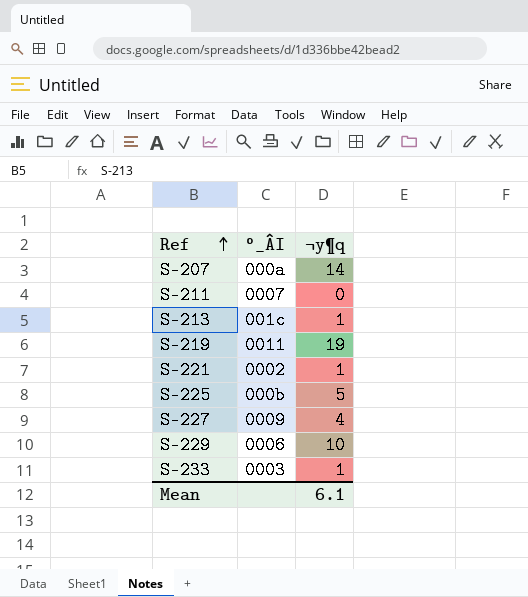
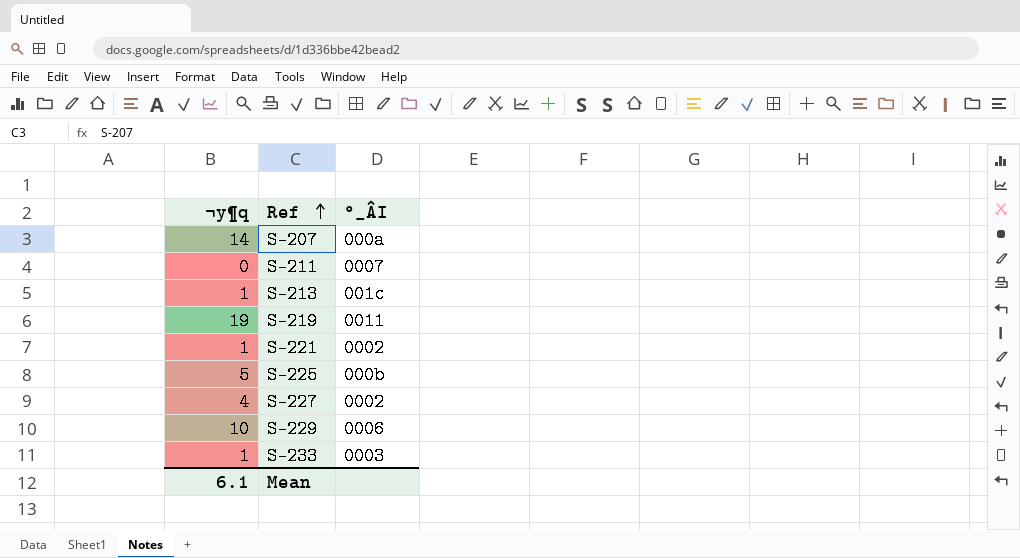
column ¬y¶q | position: 3 -> 1
S-227 | °_ÂI: 0009 -> 0002

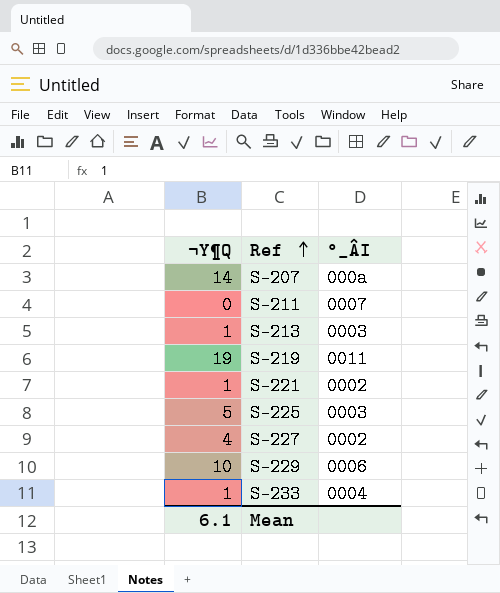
column name: ¬y¶q -> ¬Y¶Q
S-213 | °_ÂI: 001c -> 0003
S-225 | °_ÂI: 000b -> 0003
S-233 | °_ÂI: 0003 -> 0004

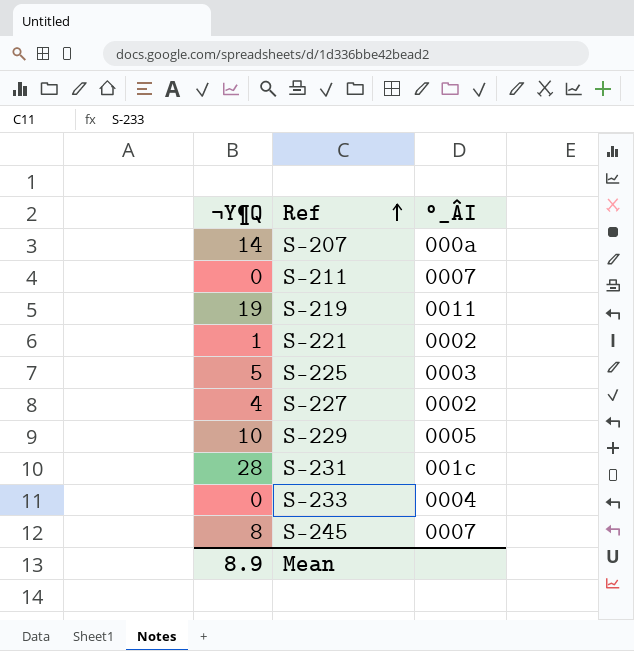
row S-213: 1 | 0003 -> none
S-229 | °_ÂI: 0006 -> 0005
row S-231: none -> 28 | 001c
S-233 | ¬Y¶Q: 1 -> 0
row S-245: none -> 8 | 0007
Mean | ¬Y¶Q: 6.1 -> 8.9

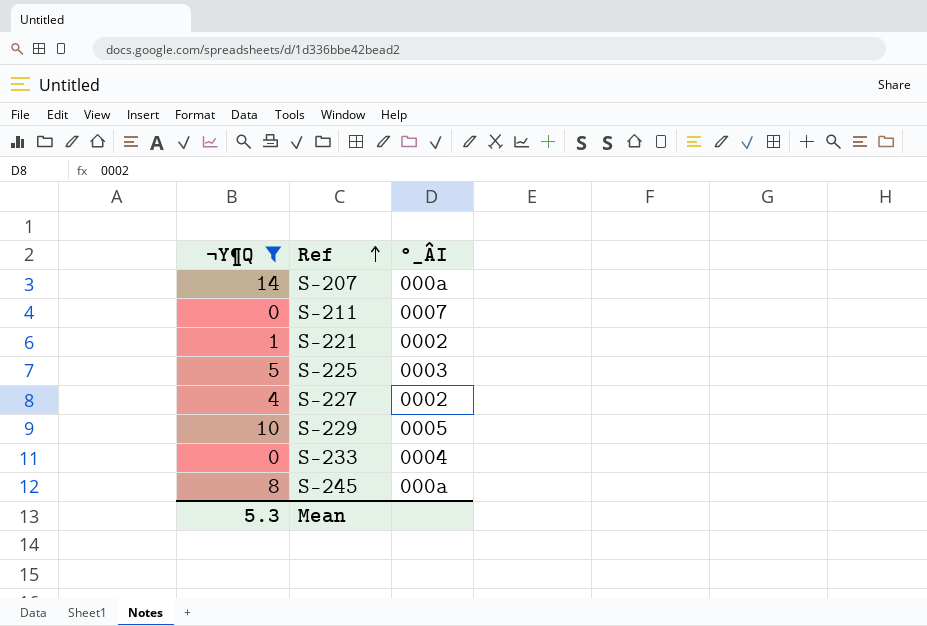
filter: none -> ¬Y¶Q <= 14
S-245 | °_ÂI: 0007 -> 000a
Mean | ¬Y¶Q: 8.9 -> 5.3

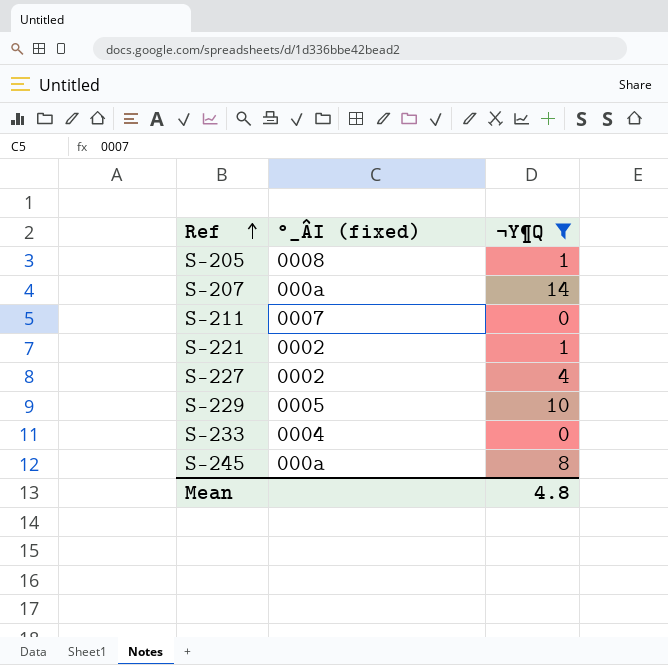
column name: °_ÂI -> °_ÂI (fixed)
column ¬Y¶Q | position: 1 -> 3
row S-225: 5 | 0003 -> none
row S-205: none -> 0008 | 1
Mean | ¬Y¶Q: 5.3 -> 4.8

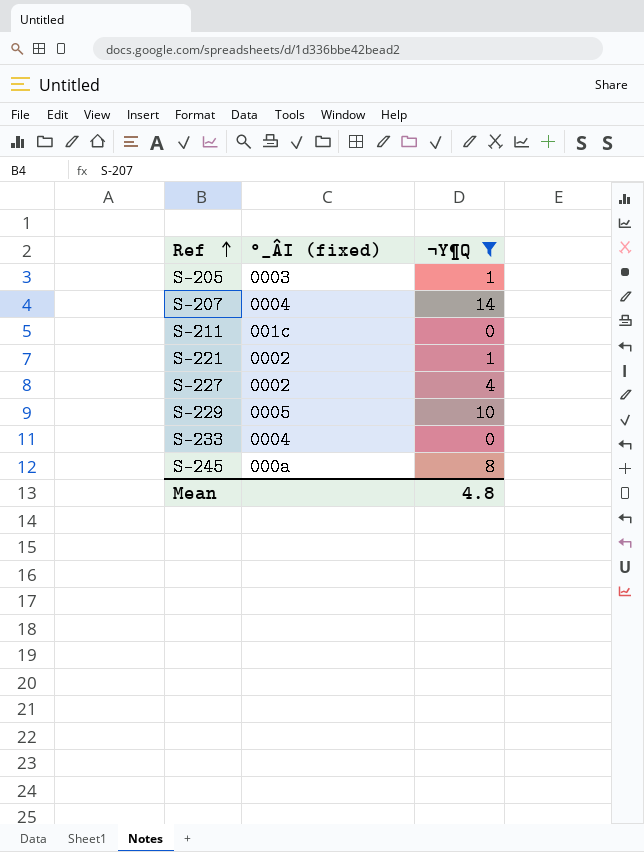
S-205 | °_ÂI (fixed): 0008 -> 0003
S-207 | °_ÂI (fixed): 000a -> 0004
S-211 | °_ÂI (fixed): 0007 -> 001c

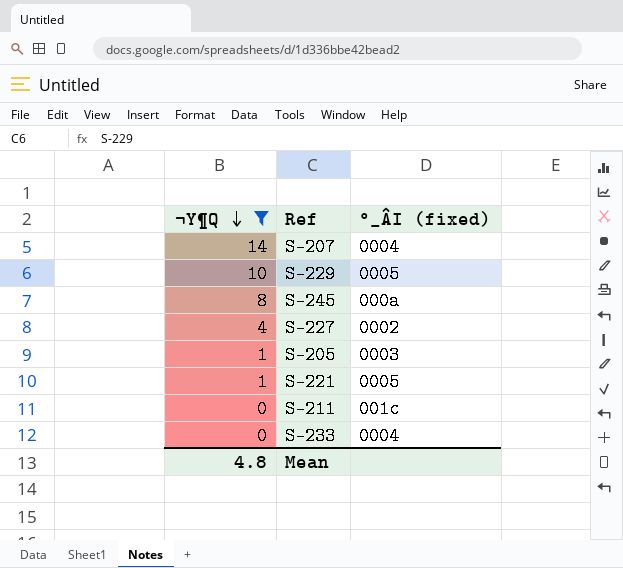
row order: Ref ascending -> ¬Y¶Q descending
column ¬Y¶Q | position: 3 -> 1
S-221 | °_ÂI (fixed): 0002 -> 0005

